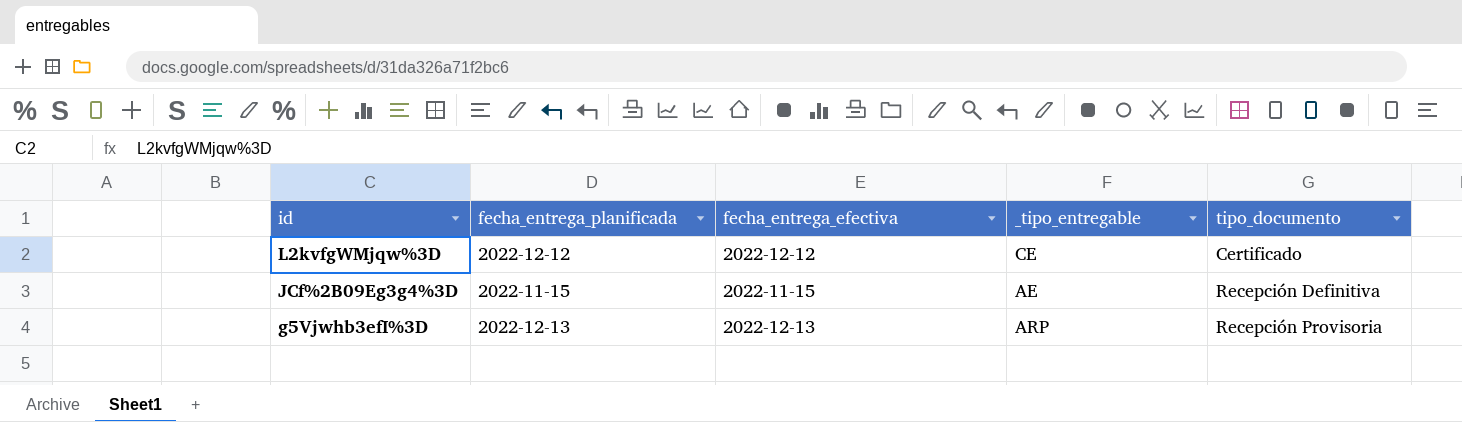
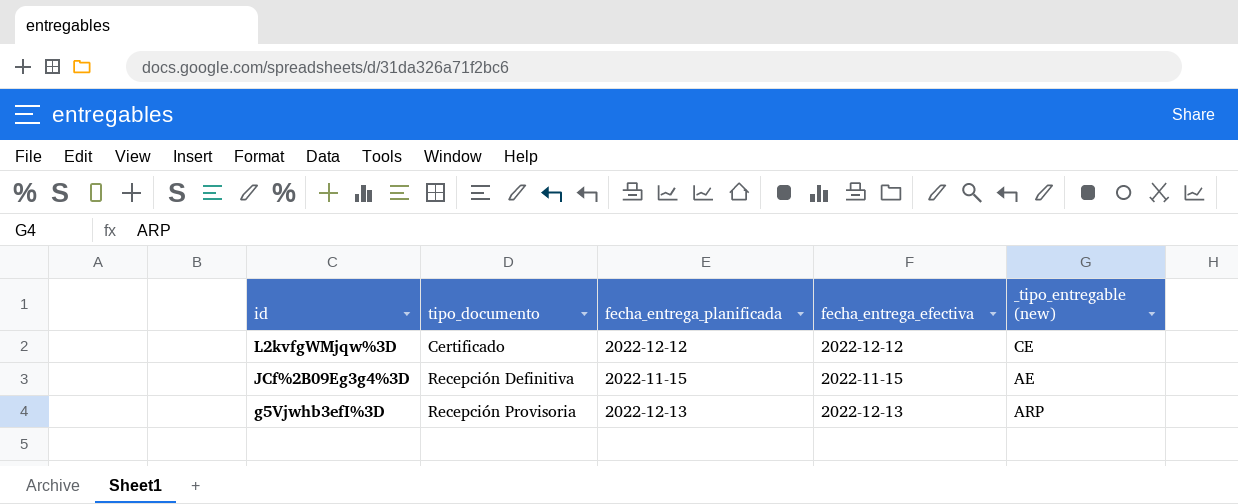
column tipo_documento | position: 5 -> 2
column name: _tipo_entregable -> _tipo_entregable (new)

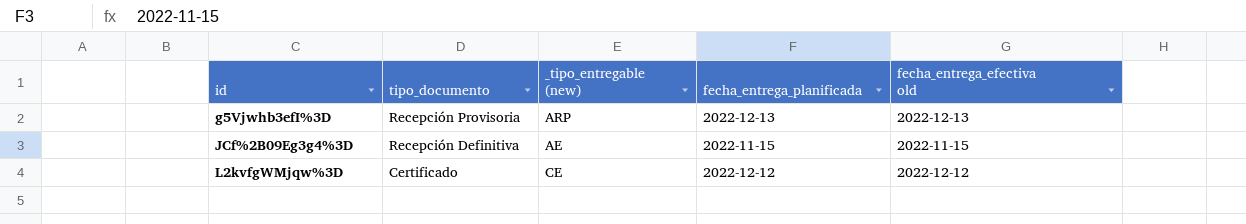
row order: id descending -> id ascending
column _tipo_entregable (new) | position: 5 -> 3
column name: fecha_entrega_efectiva -> fecha_entrega_efectiva old

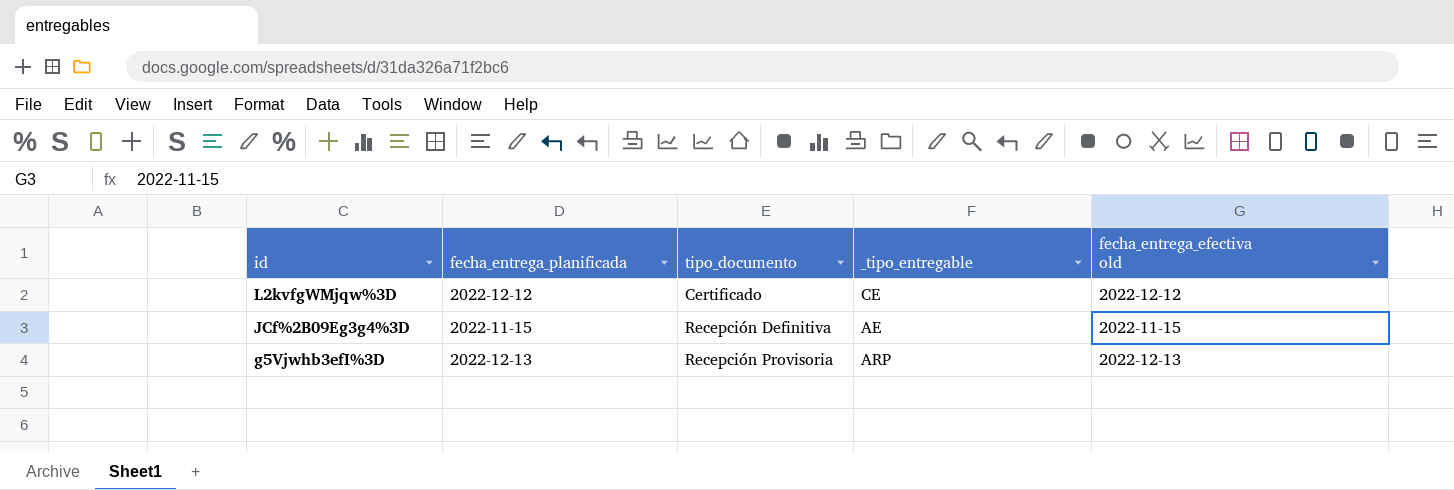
row order: id ascending -> id descending
column fecha_entrega_planificada | position: 4 -> 2
column name: _tipo_entregable (new) -> _tipo_entregable

